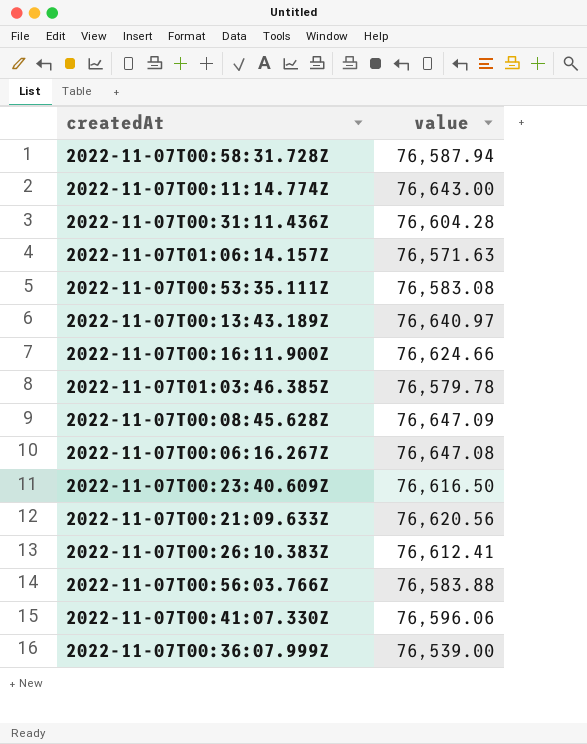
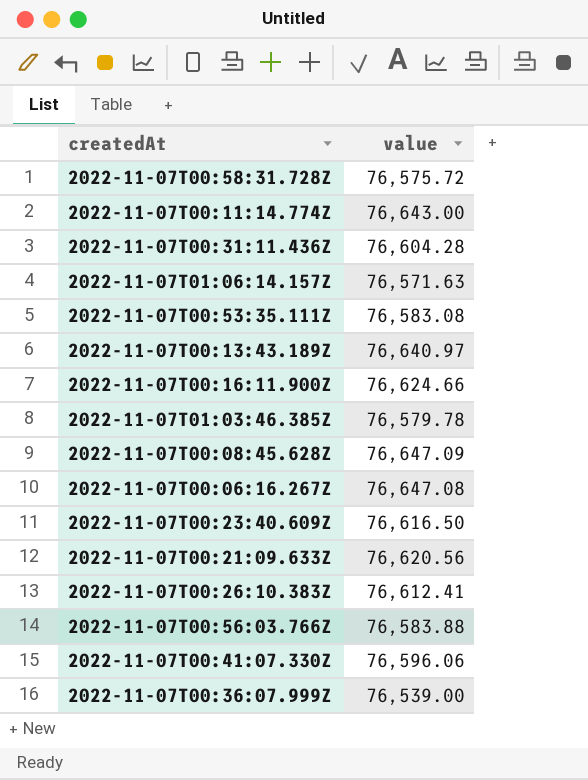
2022-11-07T00:58:31.728Z | value: 76,587.94 -> 76,575.72

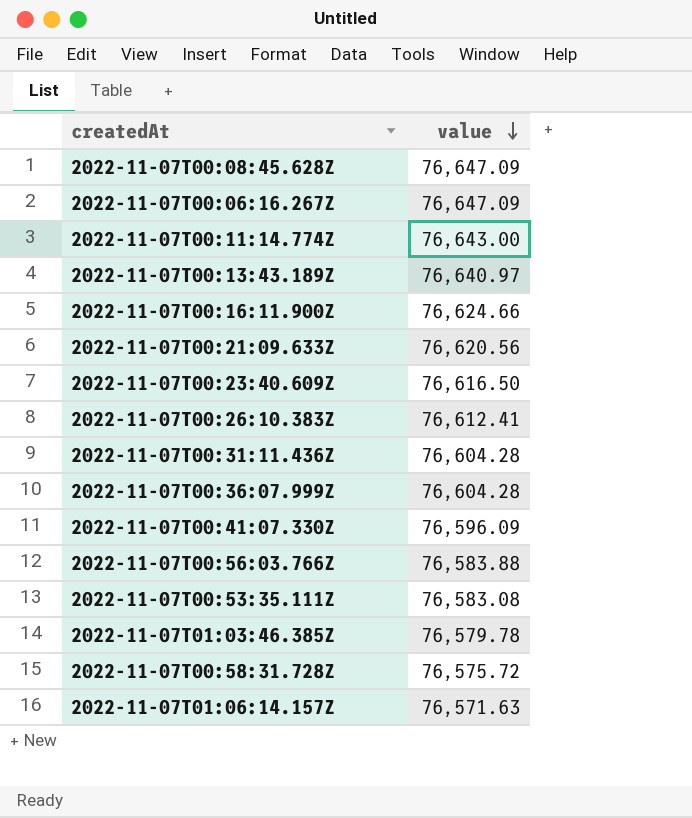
row order: none -> value descending
2022-11-07T00:06:16.267Z | value: 76,647.08 -> 76,647.09
2022-11-07T00:36:07.999Z | value: 76,539.00 -> 76,604.28
2022-11-07T00:41:07.330Z | value: 76,596.06 -> 76,596.09

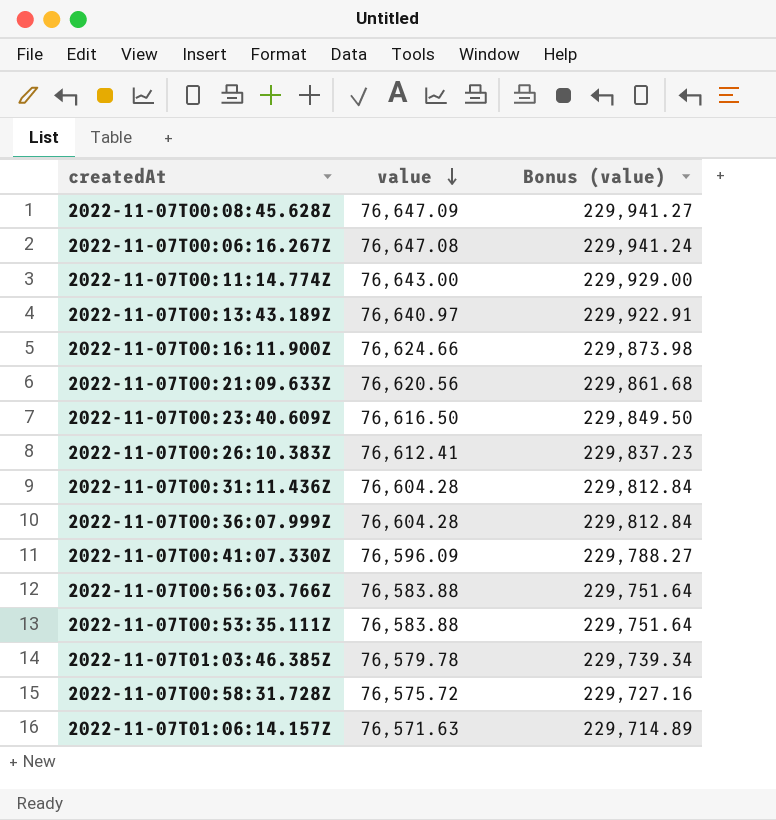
column Bonus (value) | formula: none -> [value] * 3
2022-11-07T00:06:16.267Z | value: 76,647.09 -> 76,647.08
2022-11-07T00:53:35.111Z | value: 76,583.08 -> 76,583.88

